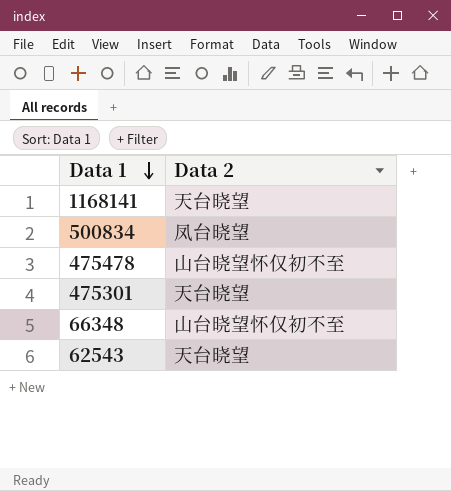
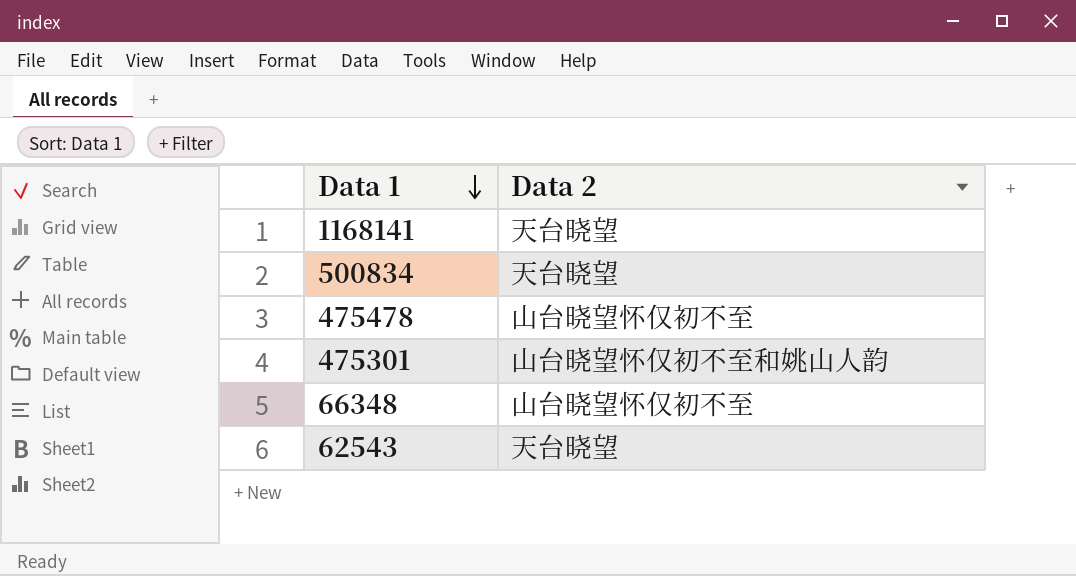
500834 | Data 2: 凤台晓望 -> 天台晓望
475301 | Data 2: 天台晓望 -> 山台晓望怀仅初不至和姚山人韵

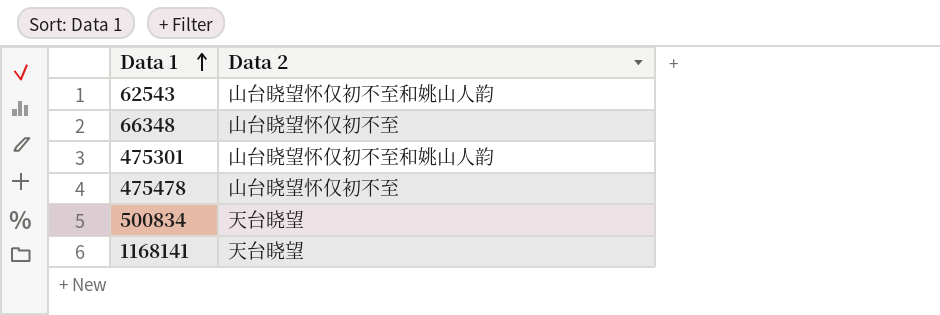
row order: Data 1 descending -> Data 1 ascending
62543 | Data 2: 天台晓望 -> 山台晓望怀仅初不至和姚山人韵

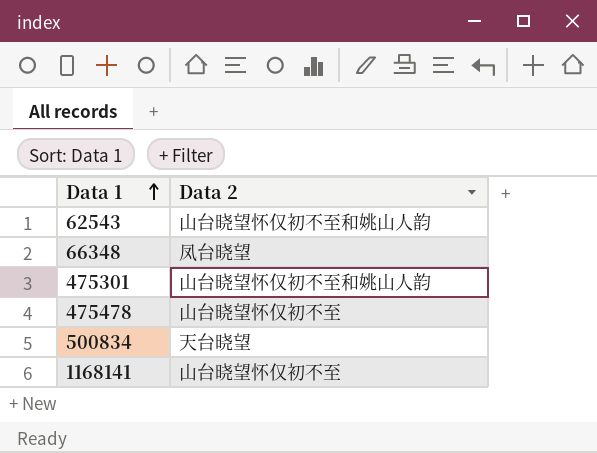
66348 | Data 2: 山台晓望怀仅初不至 -> 凤台晓望
1168141 | Data 2: 天台晓望 -> 山台晓望怀仅初不至

